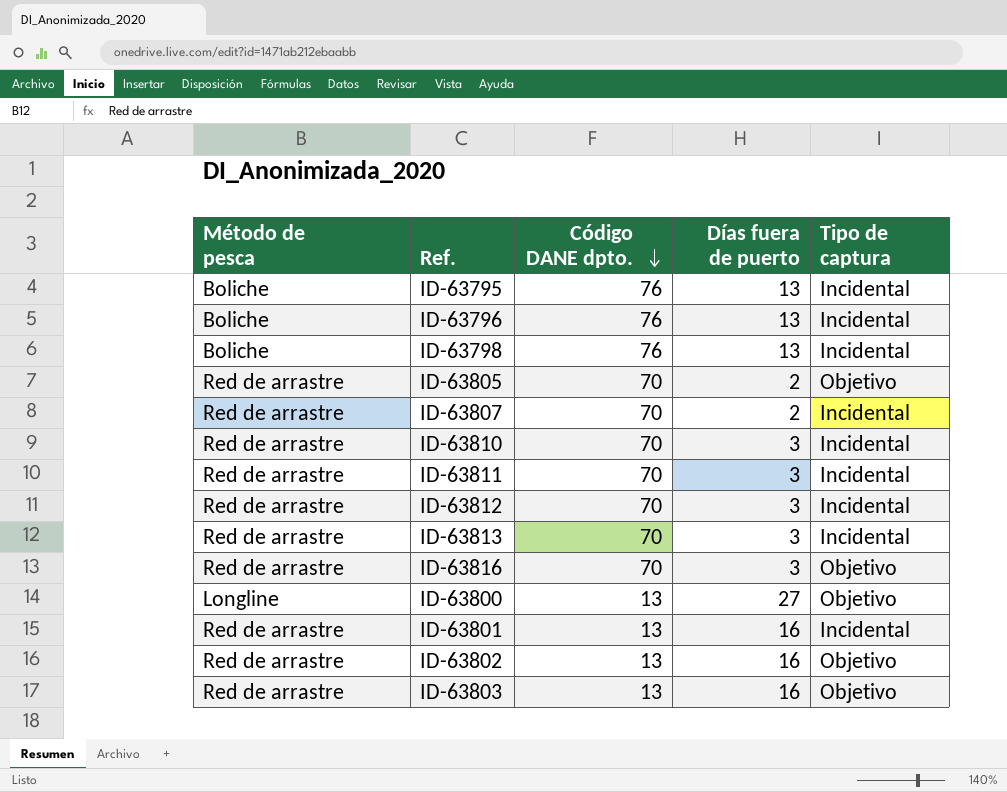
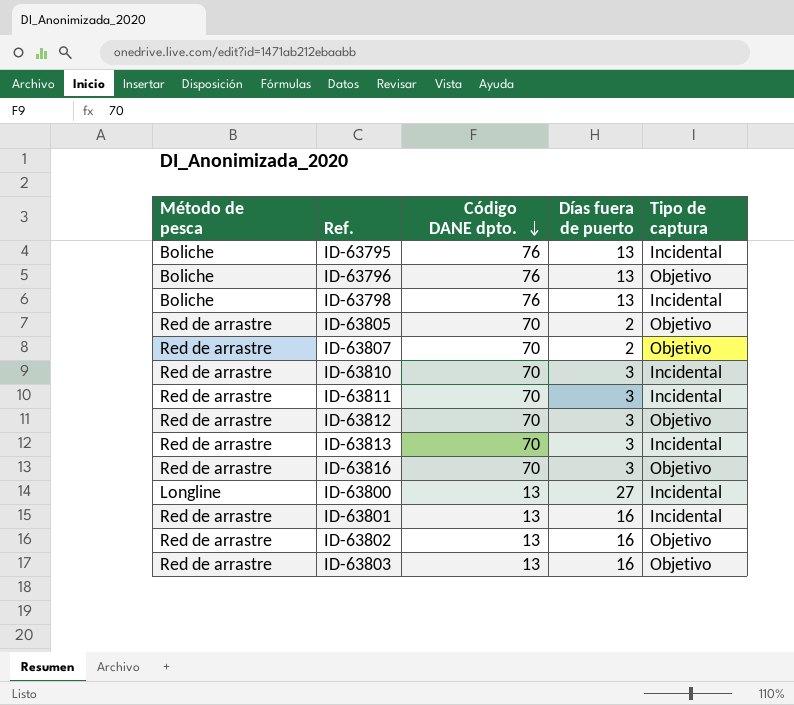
ID-63796 | Tipo de captura: Incidental -> Objetivo
ID-63807 | Tipo de captura: Incidental -> Objetivo
ID-63812 | Tipo de captura: Incidental -> Objetivo
ID-63800 | Tipo de captura: Objetivo -> Incidental

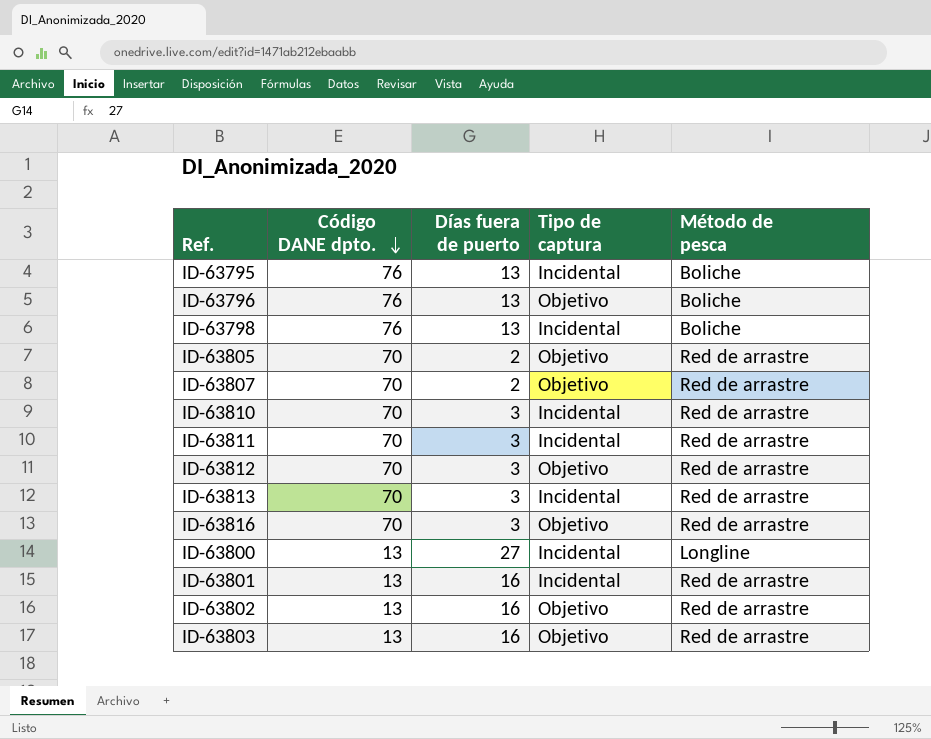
column Método de pesca | position: 1 -> 5

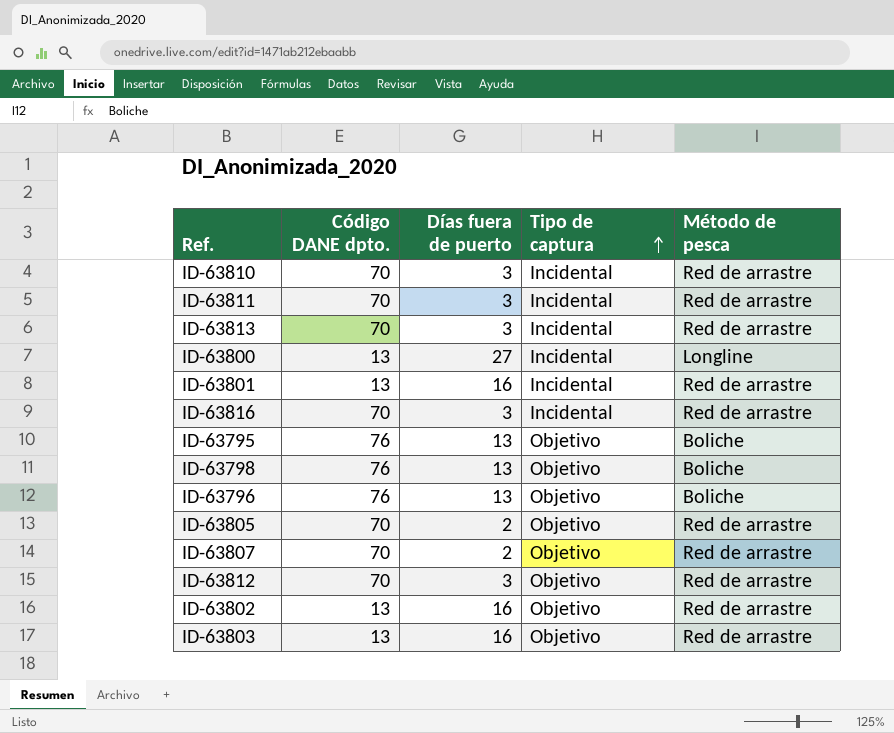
row order: Código DANE dpto. descending -> Tipo de captura ascending
ID-63816 | Tipo de captura: Objetivo -> Incidental
ID-63795 | Tipo de captura: Incidental -> Objetivo
ID-63798 | Tipo de captura: Incidental -> Objetivo

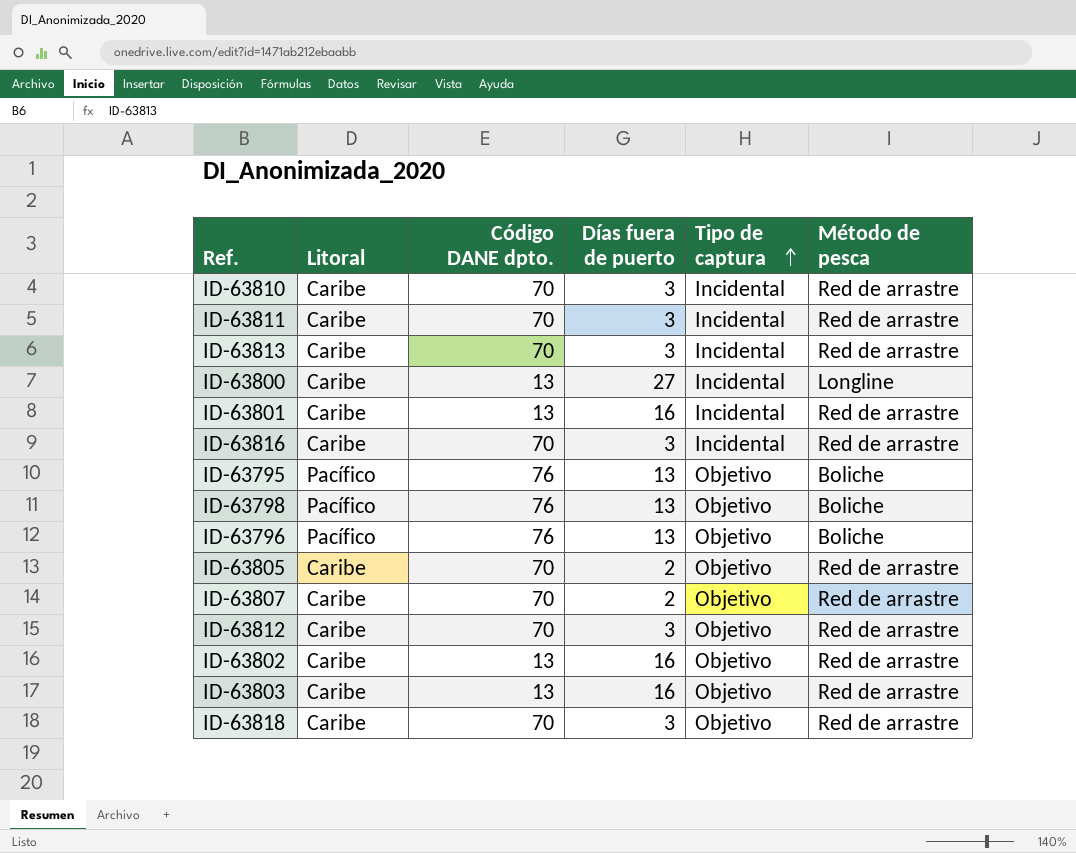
column Litoral | position: none -> 2
row ID-63818: none -> Caribe | 70 | 3 | Objetivo | Red de arrastre

